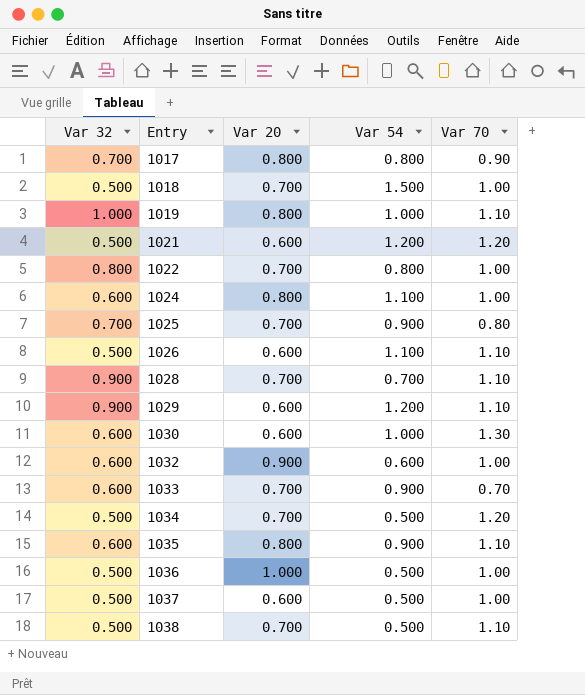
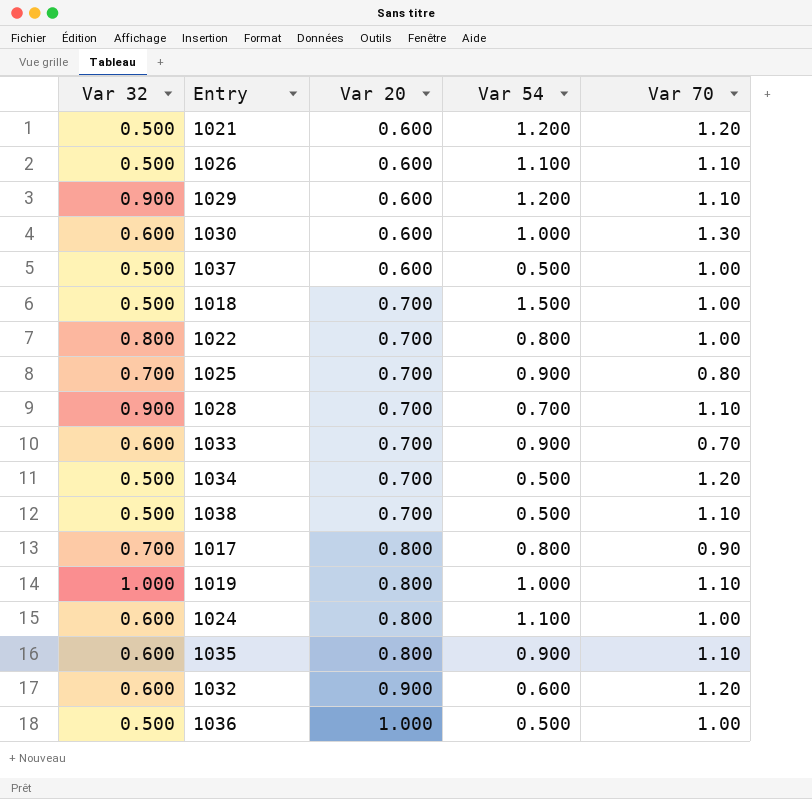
row order: Entry ascending -> Var 20 ascending
1032 | Var 70: 1.00 -> 1.20

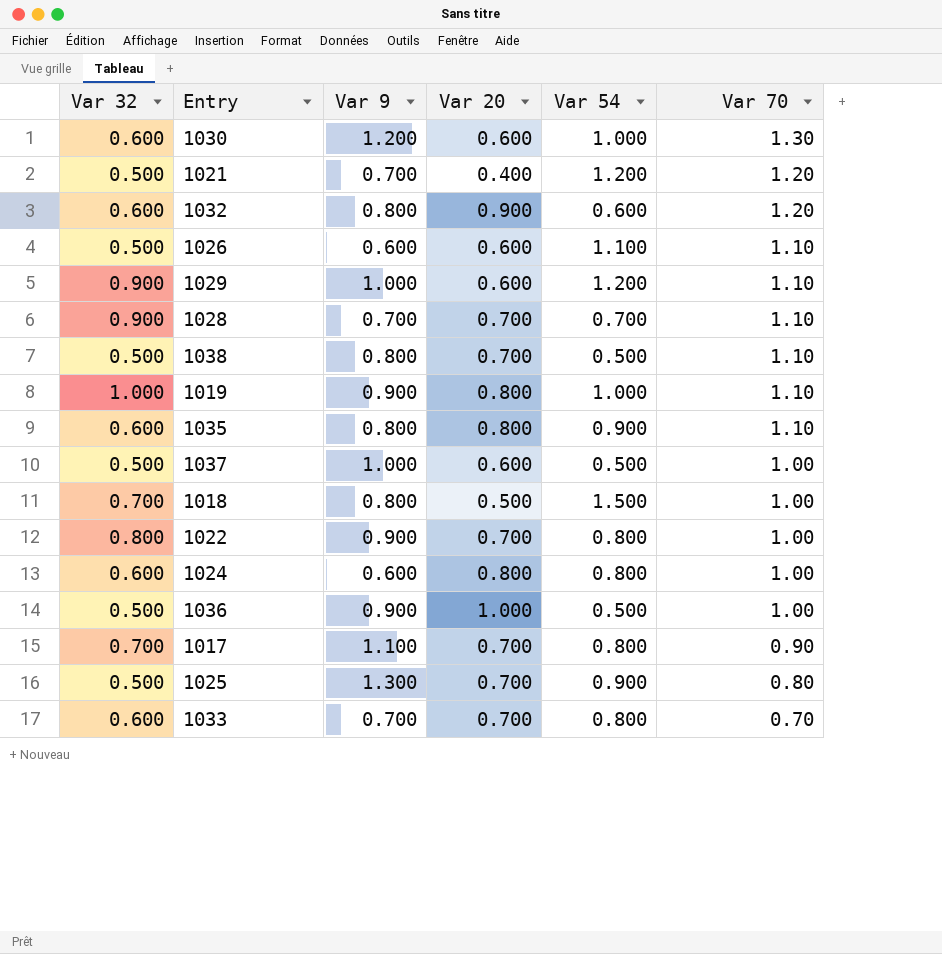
row order: Var 20 ascending -> Var 70 descending
column Var 9 | position: none -> 3
row 1034: 0.500 | 0.700 | 0.500 | 1.20 -> none
1021 | Var 20: 0.600 -> 0.400
1018 | Var 32: 0.500 -> 0.700
1018 | Var 20: 0.700 -> 0.500
1024 | Var 54: 1.100 -> 0.800
1017 | Var 20: 0.800 -> 0.700
1025 | Var 32: 0.700 -> 0.500
1033 | Var 54: 0.900 -> 0.800

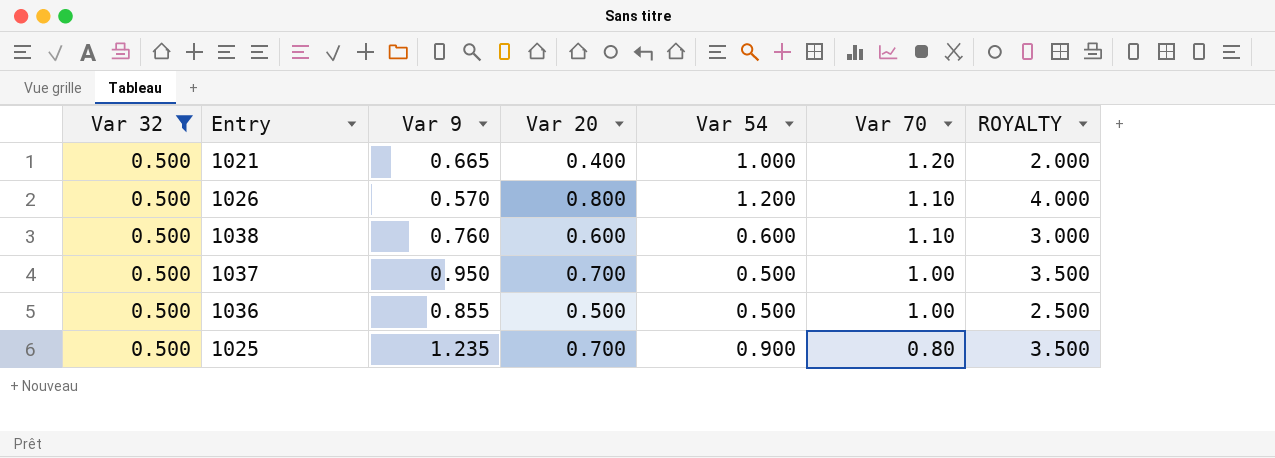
filter: none -> Var 32 = 0.500
column ROYALTY | formula: none -> [Var 20] * 5
1021 | Var 9: 0.700 -> 0.665
1021 | Var 54: 1.200 -> 1.000
1026 | Var 9: 0.600 -> 0.570
1026 | Var 20: 0.600 -> 0.800
1026 | Var 54: 1.100 -> 1.200
1038 | Var 9: 0.800 -> 0.760
1038 | Var 20: 0.700 -> 0.600
1038 | Var 54: 0.500 -> 0.600
1037 | Var 9: 1.000 -> 0.950
1037 | Var 20: 0.600 -> 0.700
1036 | Var 9: 0.900 -> 0.855
1036 | Var 20: 1.000 -> 0.500
1025 | Var 9: 1.300 -> 1.235

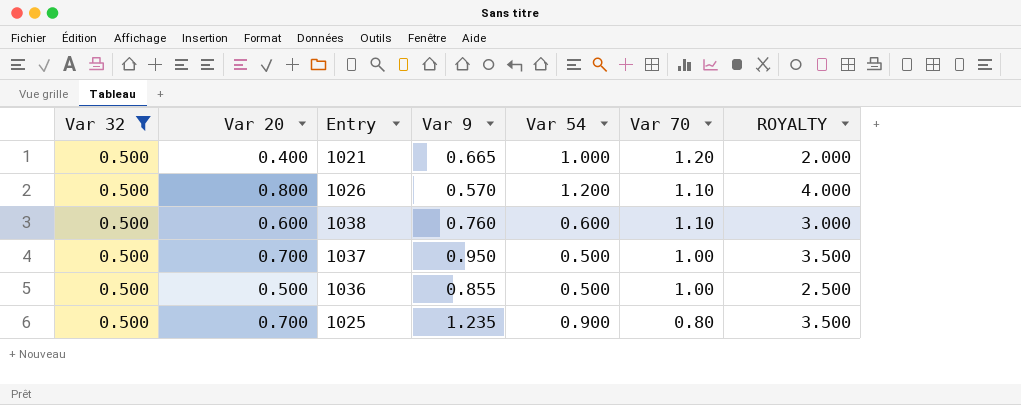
column Var 20 | position: 4 -> 2

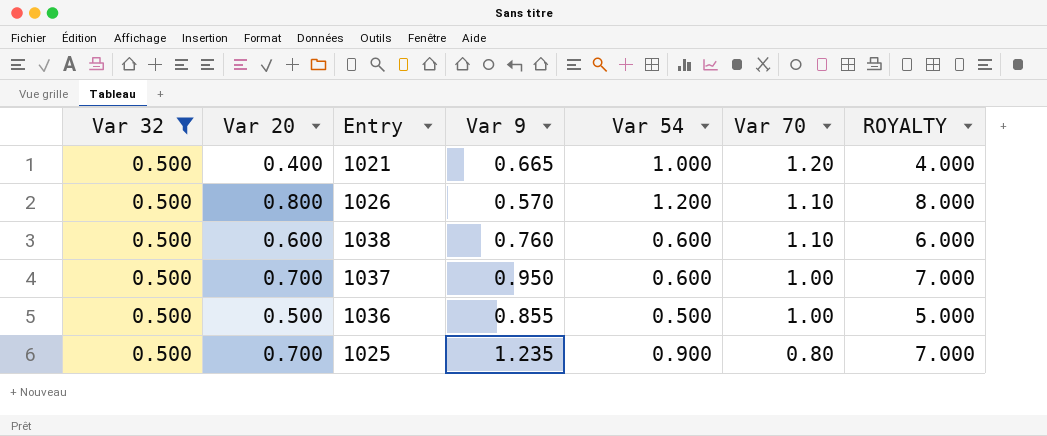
column ROYALTY | formula: [Var 20] * 5 -> [Var 20] * 10
1037 | Var 54: 0.500 -> 0.600

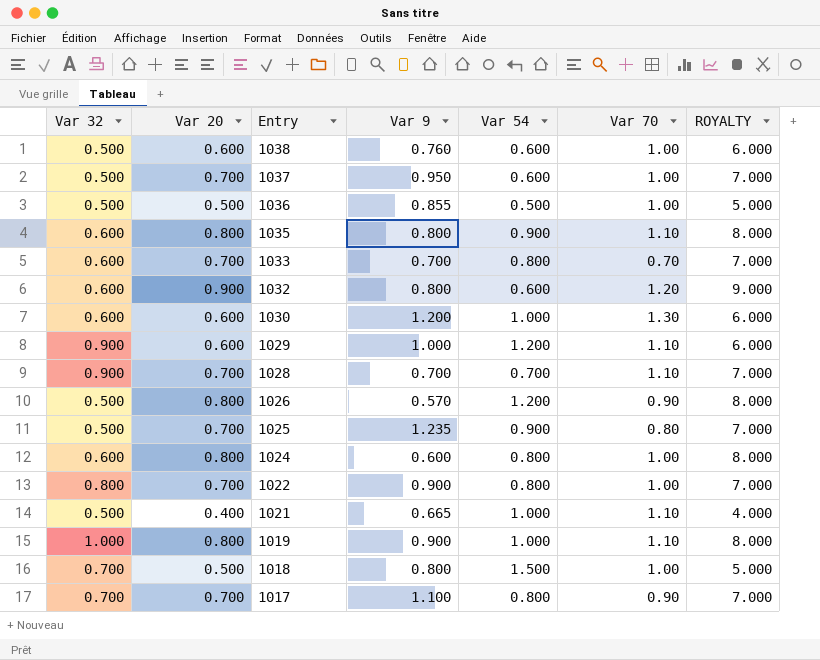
filter: Var 32 = 0.500 -> none
row order: Var 70 descending -> Entry descending
1038 | Var 70: 1.10 -> 1.00
1026 | Var 70: 1.10 -> 0.90
1021 | Var 70: 1.20 -> 1.10

